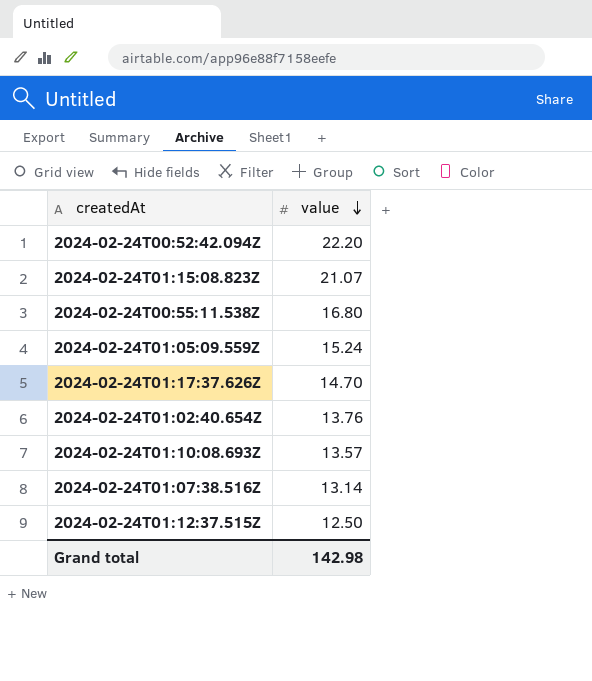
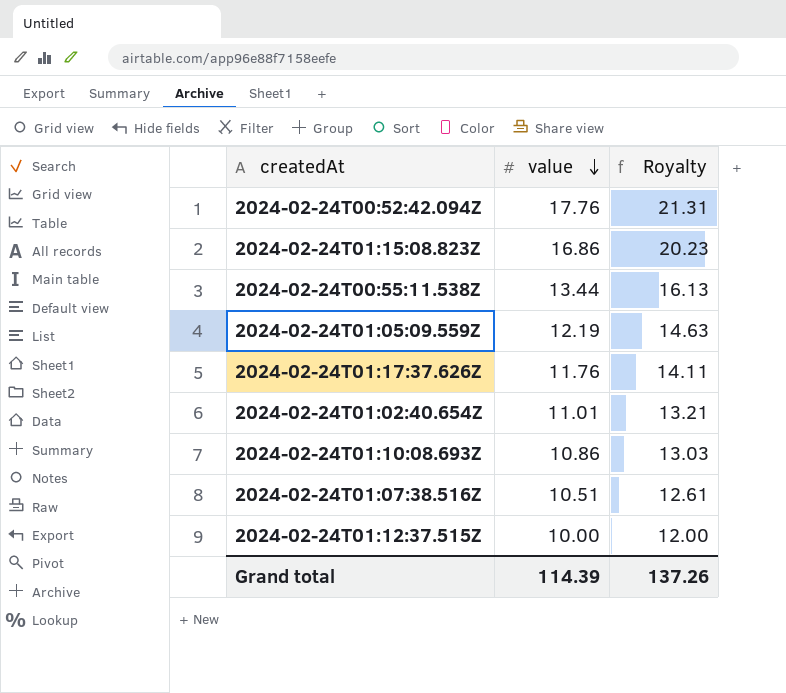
column Royalty | formula: none -> [value] * 1.2
2024-02-24T00:52:42.094Z | value: 22.20 -> 17.76
2024-02-24T01:15:08.823Z | value: 21.07 -> 16.86
2024-02-24T00:55:11.538Z | value: 16.80 -> 13.44
2024-02-24T01:05:09.559Z | value: 15.24 -> 12.19
2024-02-24T01:17:37.626Z | value: 14.70 -> 11.76
2024-02-24T01:02:40.654Z | value: 13.76 -> 11.01
2024-02-24T01:10:08.693Z | value: 13.57 -> 10.86
2024-02-24T01:07:38.516Z | value: 13.14 -> 10.51
2024-02-24T01:12:37.515Z | value: 12.50 -> 10.00
Grand total | value: 142.98 -> 114.39

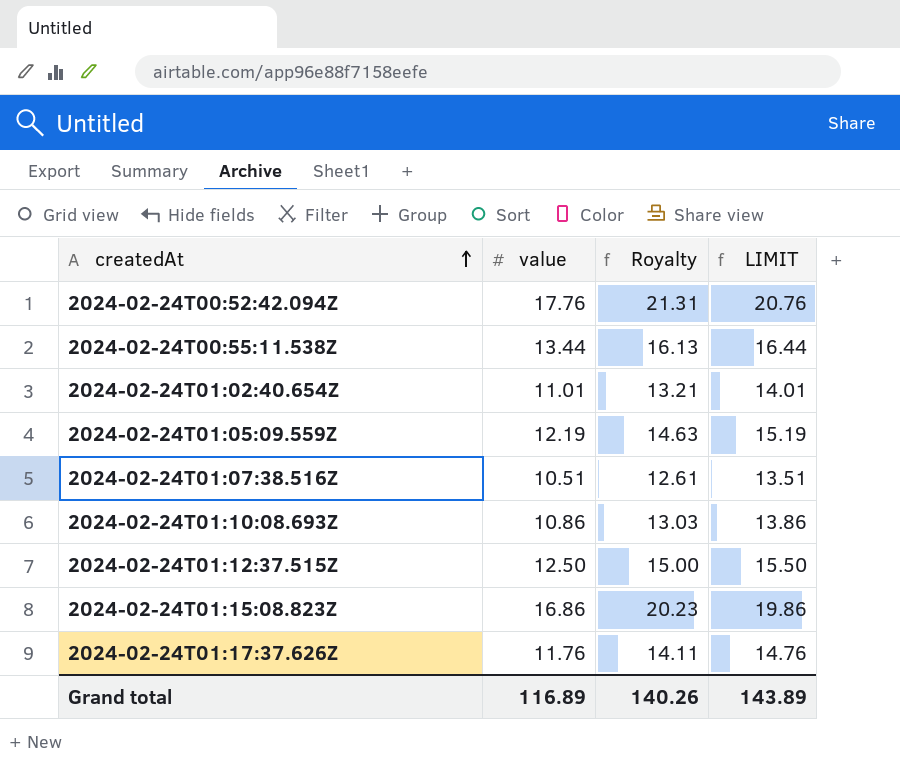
row order: value descending -> createdAt ascending
column LIMIT | formula: none -> [value] + 3
2024-02-24T01:12:37.515Z | value: 10.00 -> 12.50
2024-02-24T01:12:37.515Z | Royalty: 12.00 -> 15.00
Grand total | value: 114.39 -> 116.89
Grand total | Royalty: 137.26 -> 140.26

